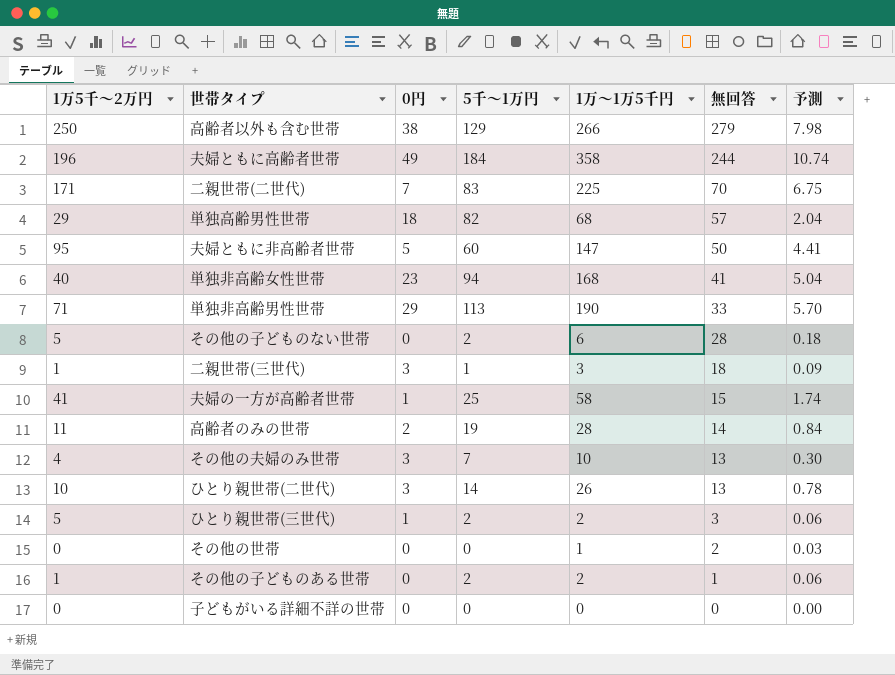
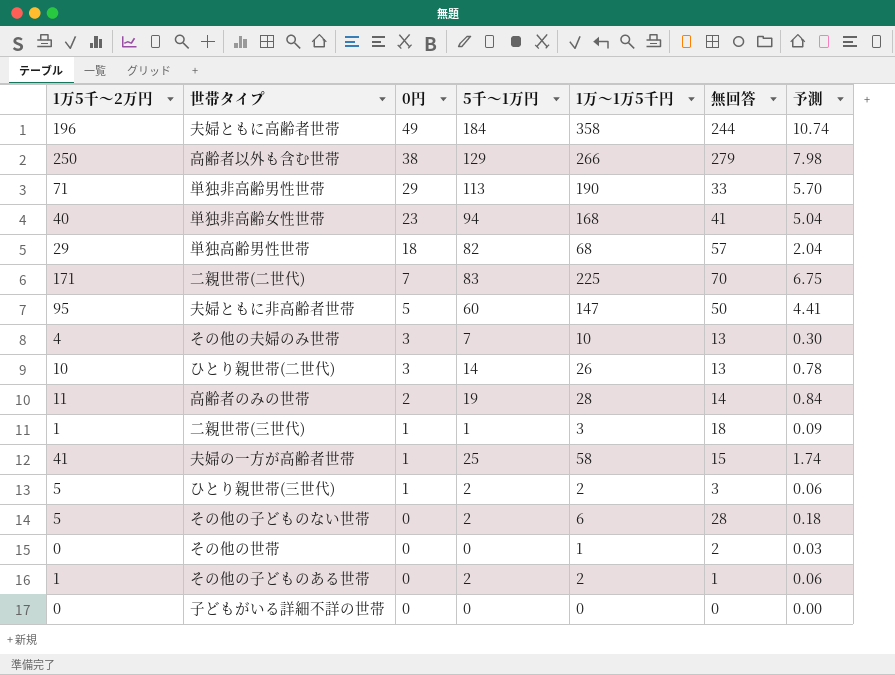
row order: 無回答 descending -> 0円 descending
二親世帯(三世代) | 0円: 3 -> 1

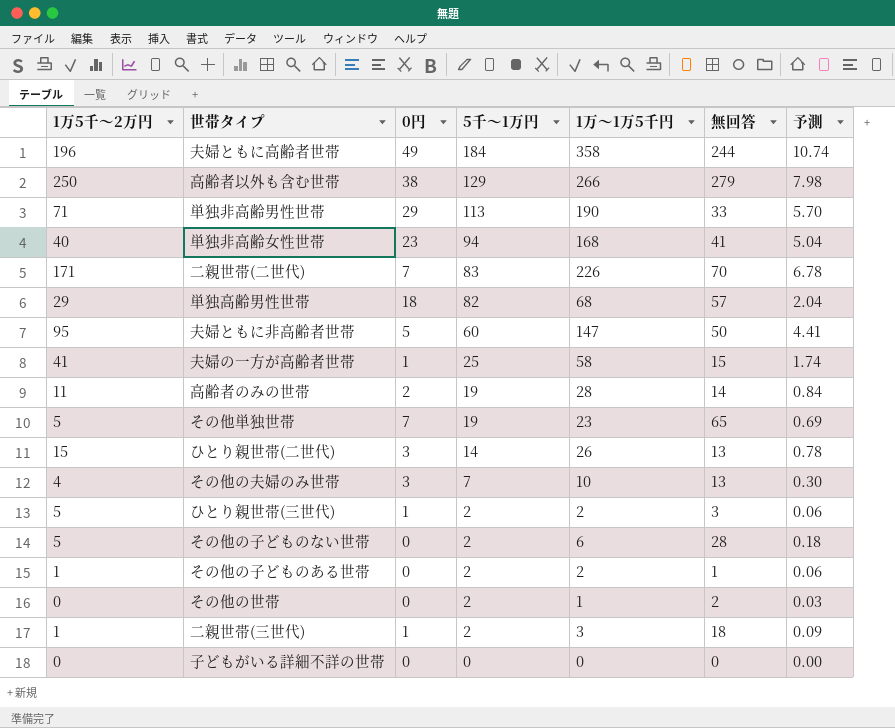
row order: 0円 descending -> 5千～1万円 descending
二親世帯(二世代) | 1万～1万5千円: 225 -> 226
二親世帯(二世代) | 予測: 6.75 -> 6.78
row その他単独世帯: none -> 5 | 7 | 19 | 23 | 65 | 0.69
ひとり親世帯(二世代) | 1万5千～2万円: 10 -> 15
その他の世帯 | 5千～1万円: 0 -> 2
二親世帯(三世代) | 5千～1万円: 1 -> 2

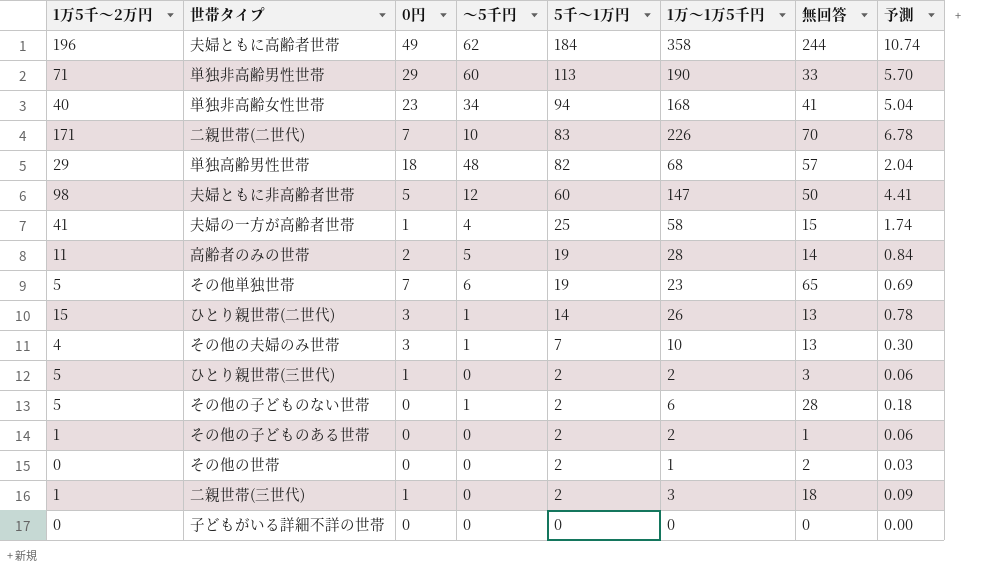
column ～5千円 | position: none -> 4
row 高齢者以外も含む世帯: 250 | 38 | 129 | 266 | 279 | 7.98 -> none
夫婦ともに非高齢者世帯 | 1万5千～2万円: 95 -> 98

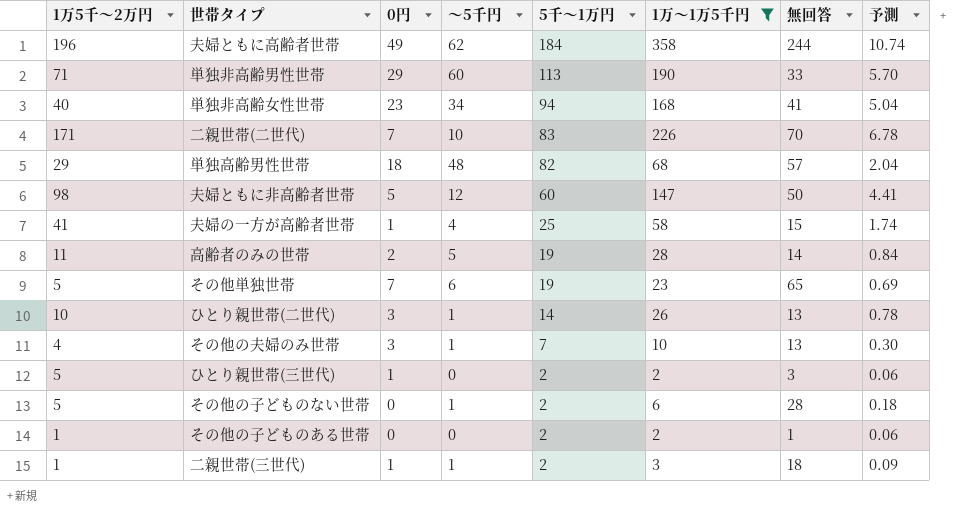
filter: none -> 1万～1万5千円 >= 2
ひとり親世帯(二世代) | 1万5千～2万円: 15 -> 10
二親世帯(三世代) | ～5千円: 0 -> 1

